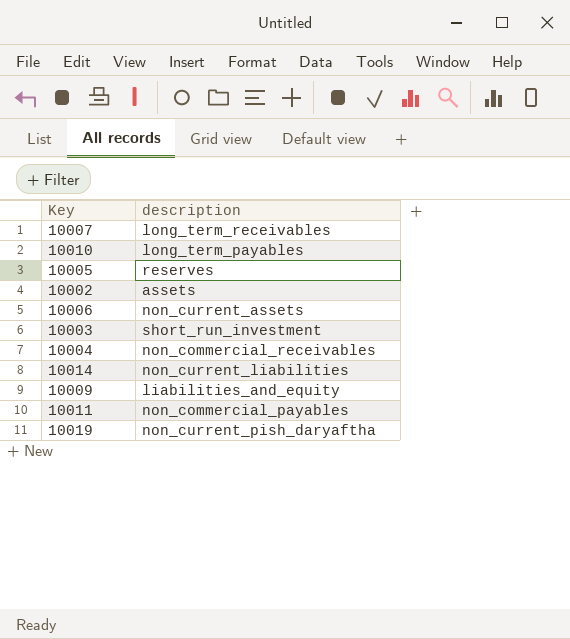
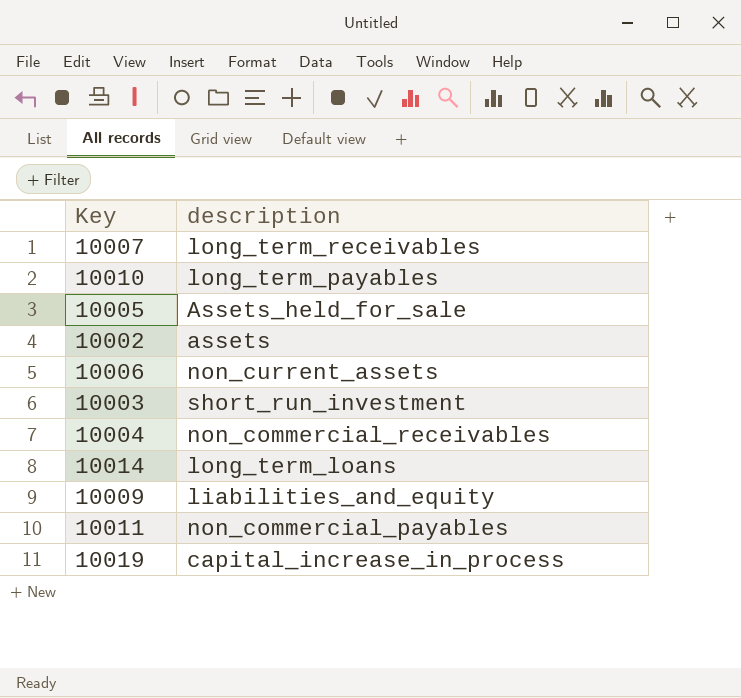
10005 | description: reserves -> Assets_held_for_sale
10014 | description: non_current_liabilities -> long_term_loans
10019 | description: non_current_pish_daryaftha -> capital_increase_in_process

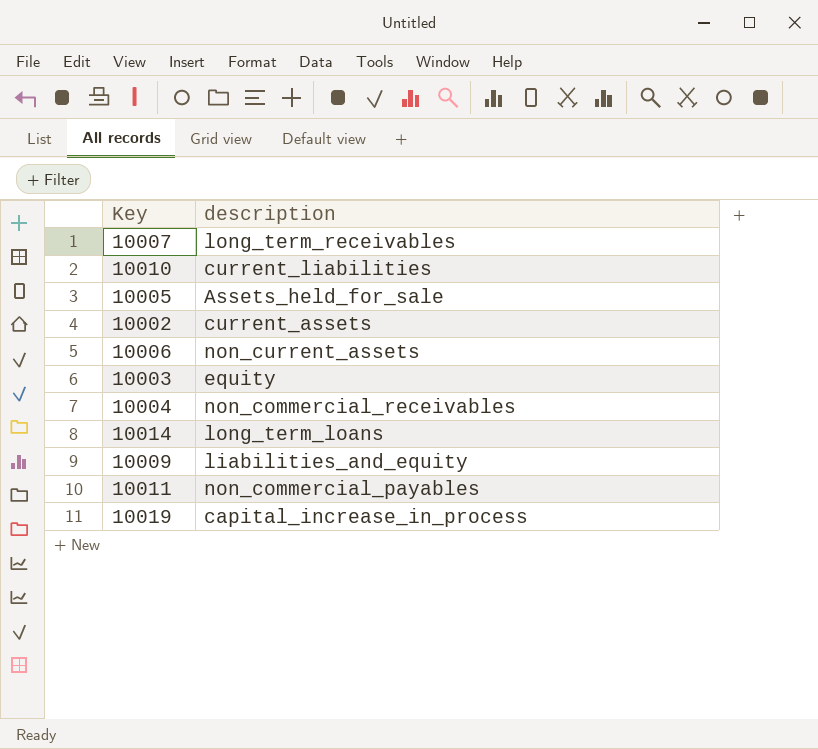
10010 | description: long_term_payables -> current_liabilities
10002 | description: assets -> current_assets
10003 | description: short_run_investment -> equity

